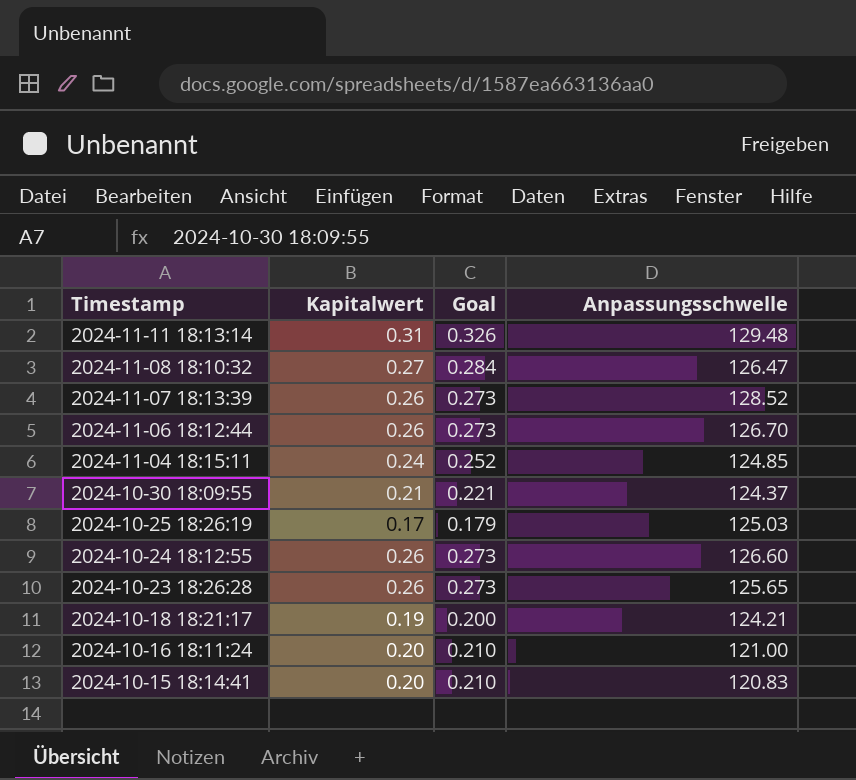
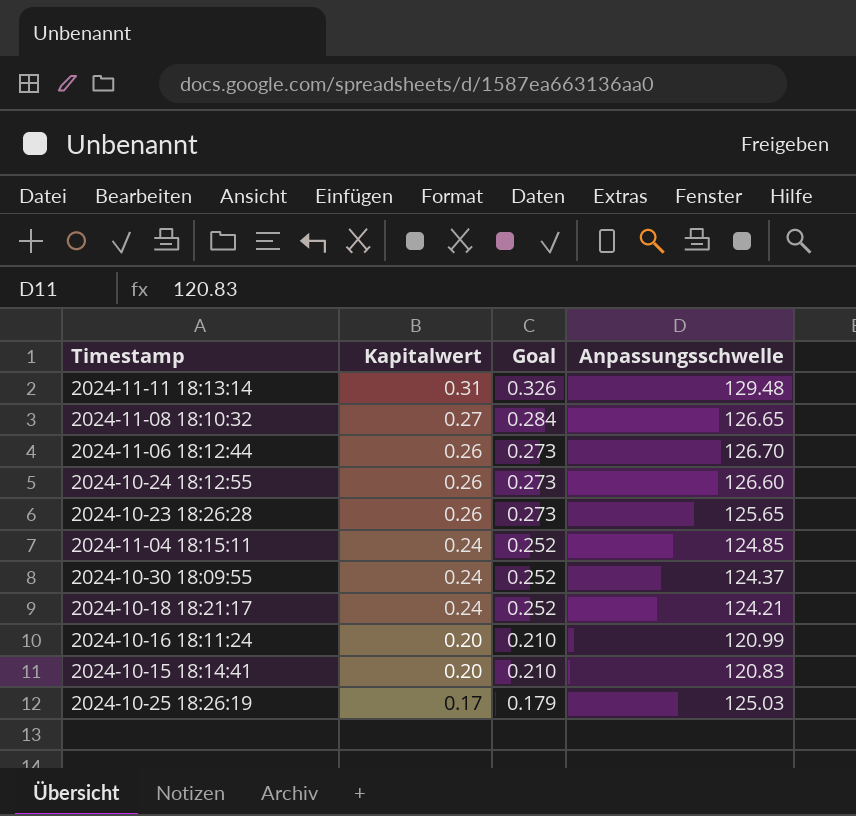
row order: Timestamp descending -> Kapitalwert descending
row 2024-11-07 18:13:39: 0.26 | 0.273 | 128.52 -> none
2024-11-08 18:10:32 | Anpassungsschwelle: 126.47 -> 126.65
2024-10-30 18:09:55 | Kapitalwert: 0.21 -> 0.24
2024-10-30 18:09:55 | Goal: 0.221 -> 0.252
2024-10-18 18:21:17 | Kapitalwert: 0.19 -> 0.24
2024-10-18 18:21:17 | Goal: 0.200 -> 0.252
2024-10-16 18:11:24 | Anpassungsschwelle: 121.00 -> 120.99

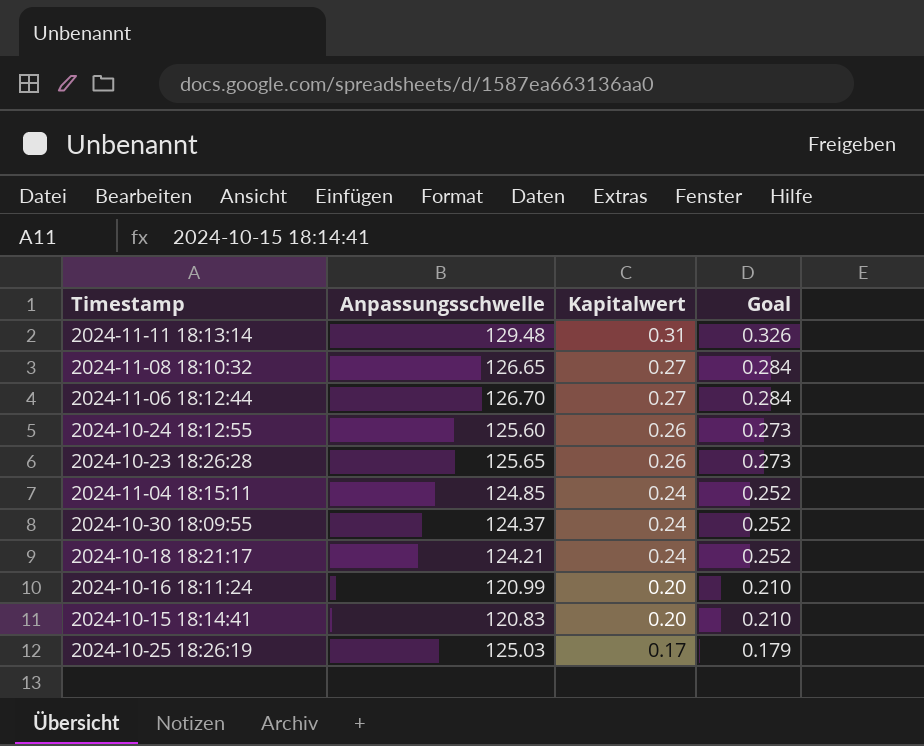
column Anpassungsschwelle | position: 4 -> 2
2024-11-06 18:12:44 | Kapitalwert: 0.26 -> 0.27
2024-11-06 18:12:44 | Goal: 0.273 -> 0.284
2024-10-24 18:12:55 | Anpassungsschwelle: 126.60 -> 125.60

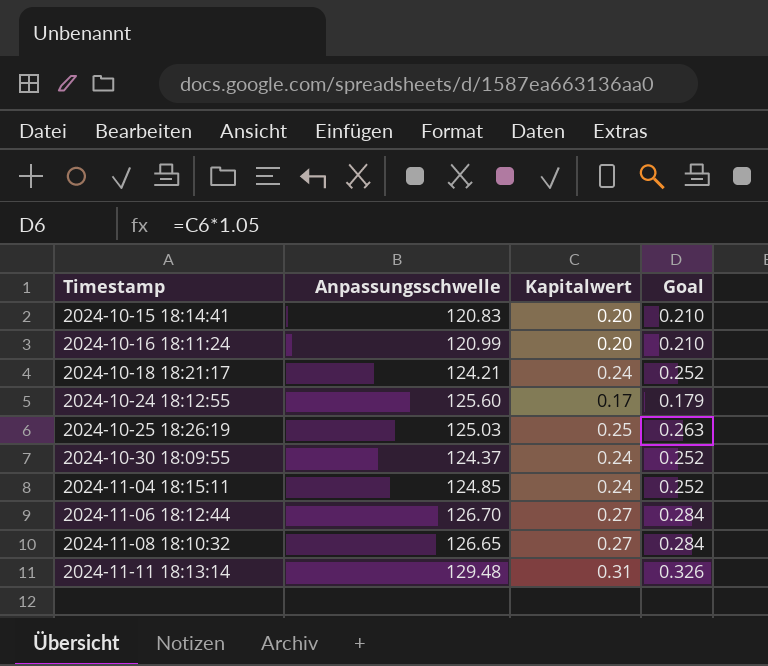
row order: Kapitalwert descending -> Timestamp ascending
row 2024-10-23 18:26:28: 125.65 | 0.26 | 0.273 -> none
2024-10-24 18:12:55 | Kapitalwert: 0.26 -> 0.17
2024-10-24 18:12:55 | Goal: 0.273 -> 0.179
2024-10-25 18:26:19 | Kapitalwert: 0.17 -> 0.25
2024-10-25 18:26:19 | Goal: 0.179 -> 0.263

